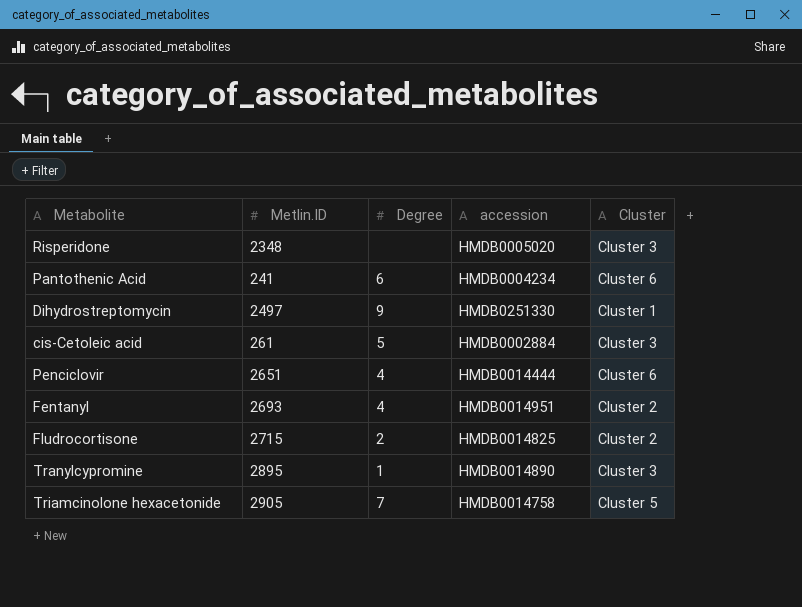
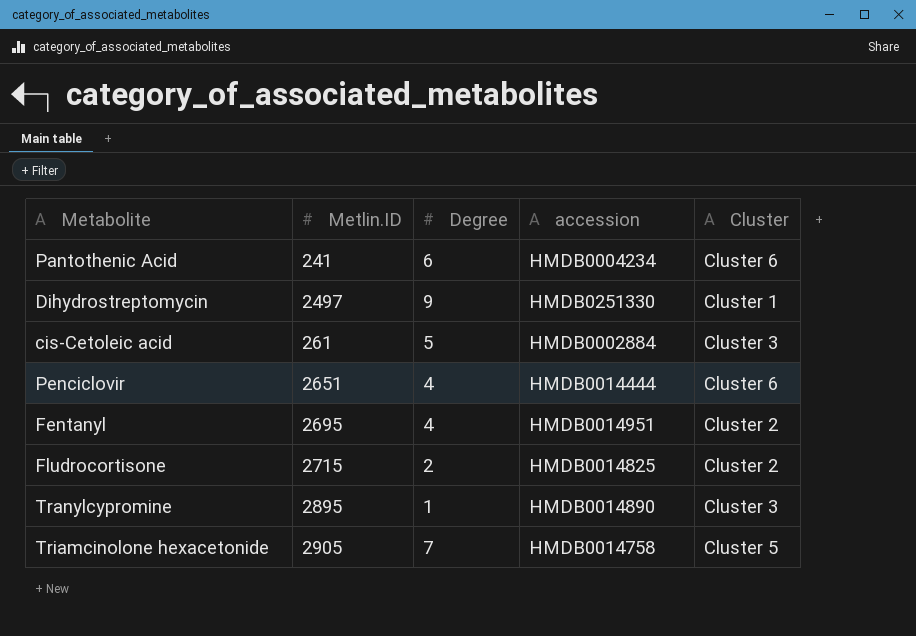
row Risperidone: 2348 | none | HMDB0005020 | Cluster 3 -> none
Fentanyl | Metlin.ID: 2693 -> 2695

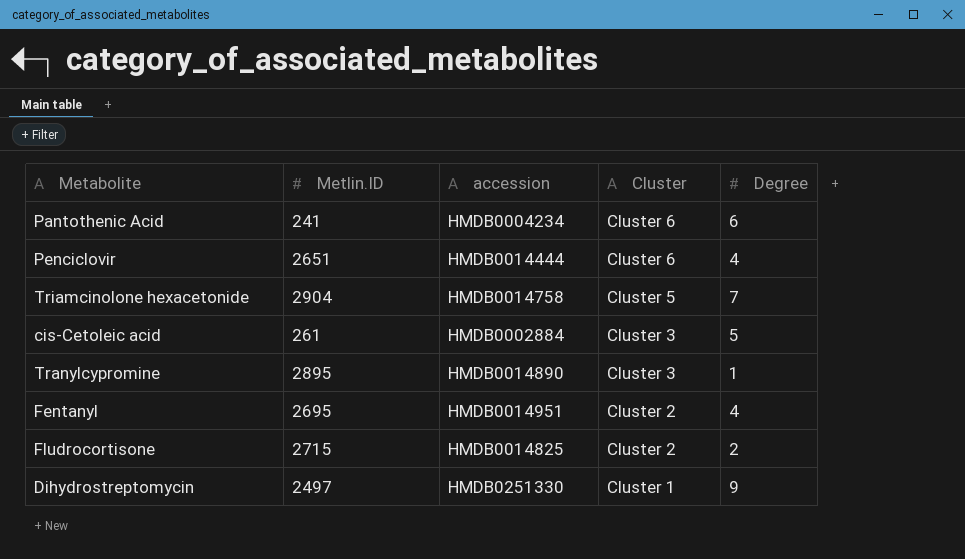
row order: none -> Cluster descending
column Degree | position: 3 -> 5
Triamcinolone hexacetonide | Metlin.ID: 2905 -> 2904

